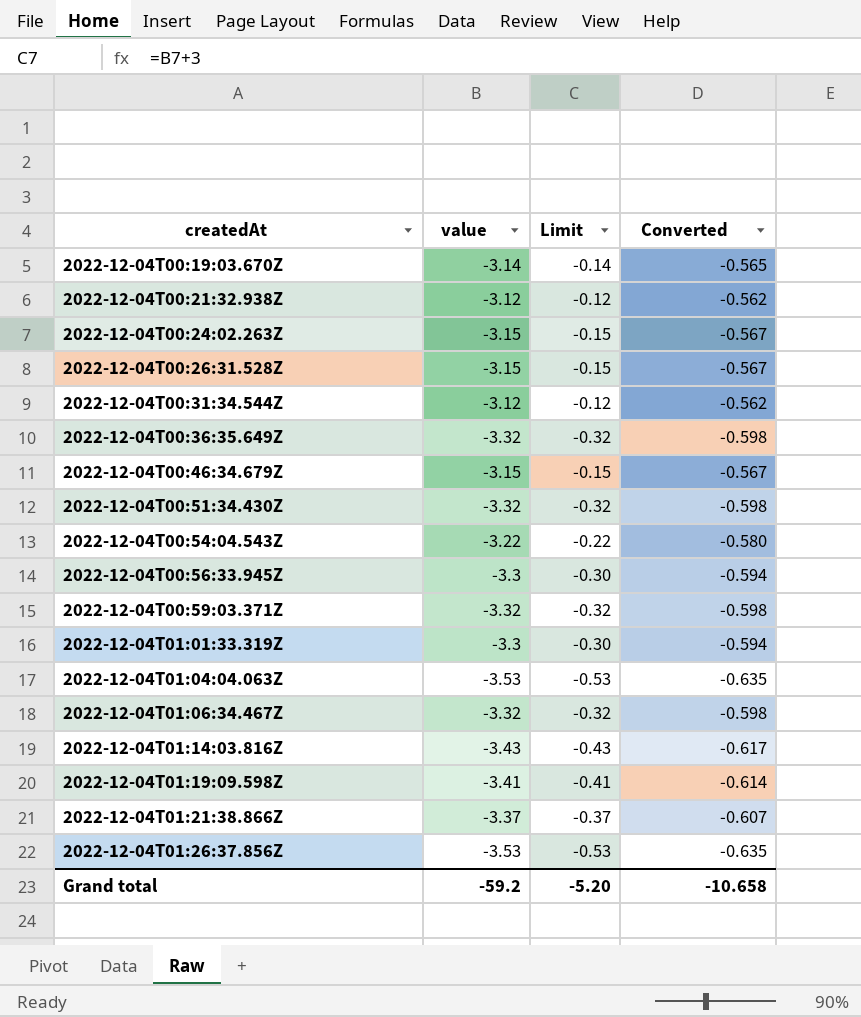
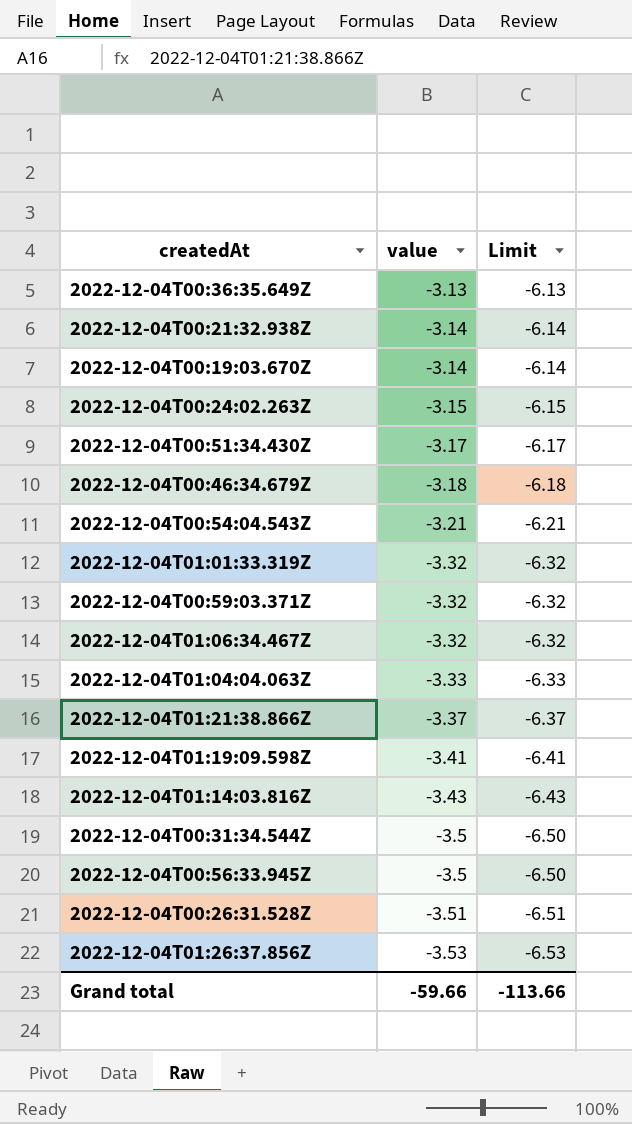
row order: createdAt ascending -> value descending
column Converted | formula: [value] * 0.18 -> none
column Limit | formula: [value] + 3 -> [value] - 3
2022-12-04T00:36:35.649Z | value: -3.32 -> -3.13
2022-12-04T00:21:32.938Z | value: -3.12 -> -3.14
2022-12-04T00:51:34.430Z | value: -3.32 -> -3.17
2022-12-04T00:46:34.679Z | value: -3.15 -> -3.18
2022-12-04T00:54:04.543Z | value: -3.22 -> -3.21
2022-12-04T01:01:33.319Z | value: -3.3 -> -3.32
2022-12-04T01:04:04.063Z | value: -3.53 -> -3.33
2022-12-04T00:31:34.544Z | value: -3.12 -> -3.5
2022-12-04T00:56:33.945Z | value: -3.3 -> -3.5
2022-12-04T00:26:31.528Z | value: -3.15 -> -3.51
Grand total | value: -59.2 -> -59.66
Grand total | Limit: -5.20 -> -113.66

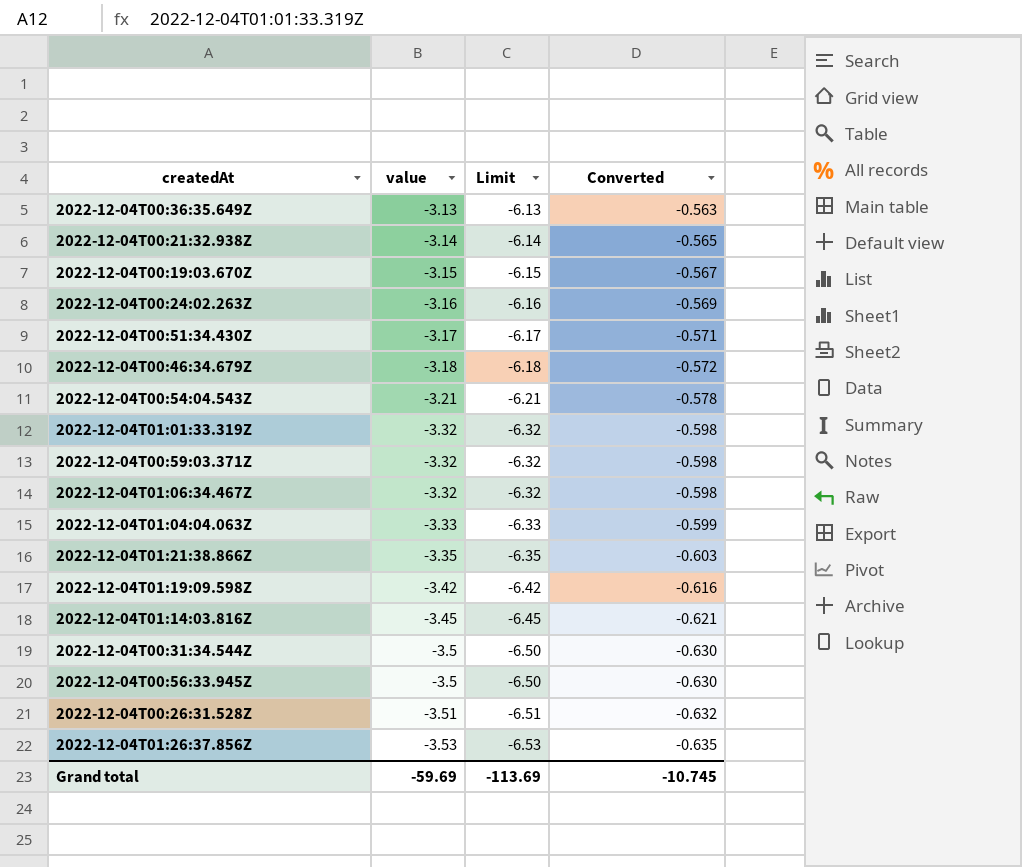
column Converted | formula: none -> [value] * 0.18
2022-12-04T00:19:03.670Z | value: -3.14 -> -3.15
2022-12-04T00:19:03.670Z | Limit: -6.14 -> -6.15
2022-12-04T00:24:02.263Z | value: -3.15 -> -3.16
2022-12-04T00:24:02.263Z | Limit: -6.15 -> -6.16
2022-12-04T01:21:38.866Z | value: -3.37 -> -3.35
2022-12-04T01:21:38.866Z | Limit: -6.37 -> -6.35
2022-12-04T01:19:09.598Z | value: -3.41 -> -3.42
2022-12-04T01:19:09.598Z | Limit: -6.41 -> -6.42
2022-12-04T01:14:03.816Z | value: -3.43 -> -3.45
2022-12-04T01:14:03.816Z | Limit: -6.43 -> -6.45
Grand total | value: -59.66 -> -59.69
Grand total | Limit: -113.66 -> -113.69

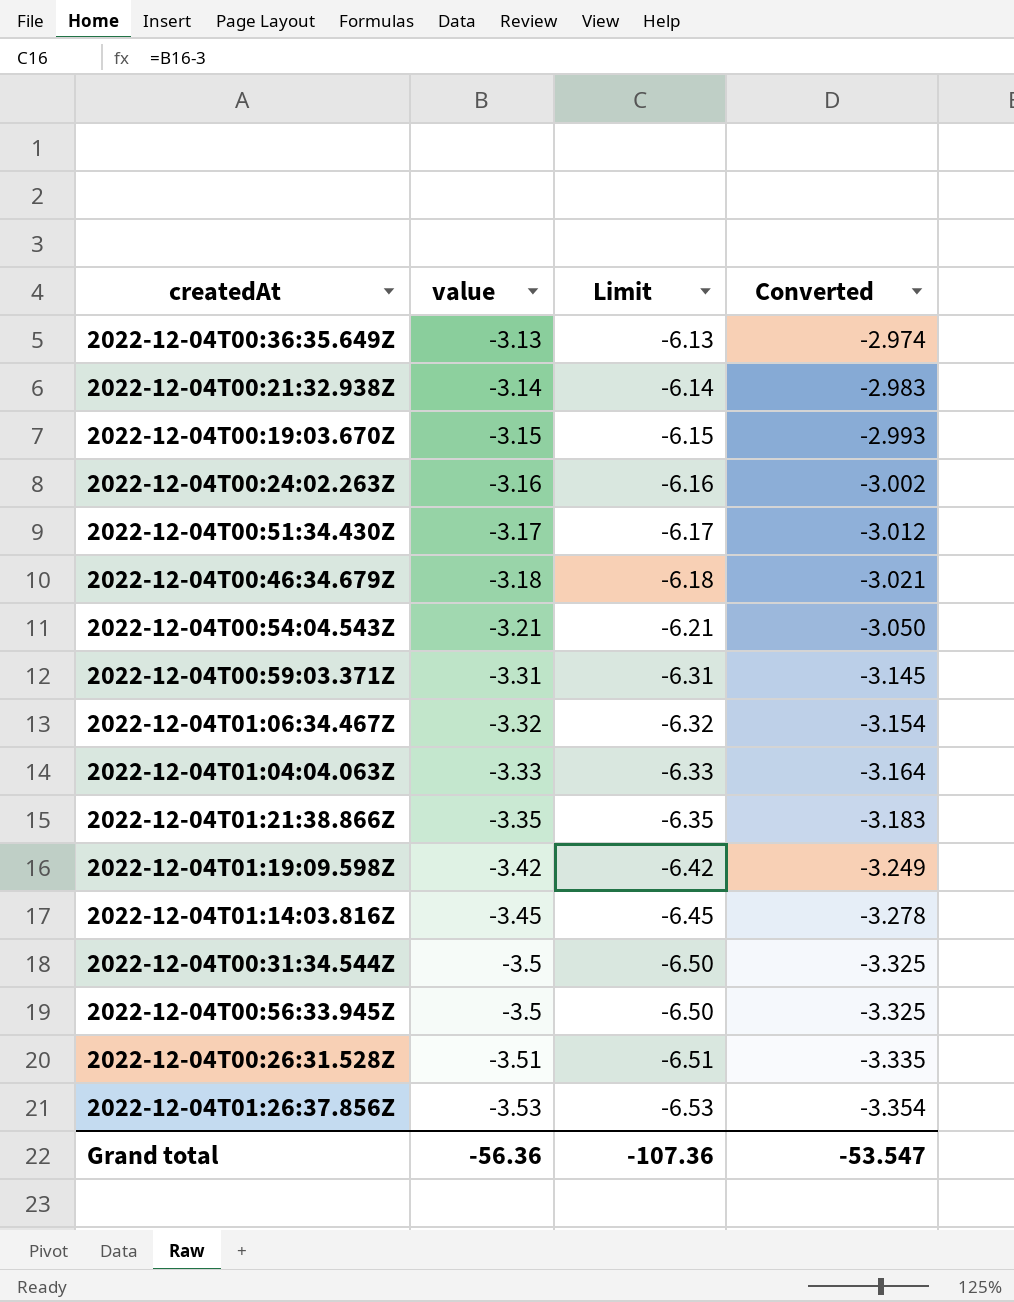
column Converted | formula: [value] * 0.18 -> [value] * 0.95
row 2022-12-04T01:01:33.319Z: -3.32 | -6.32 | -0.598 -> none
2022-12-04T00:59:03.371Z | value: -3.32 -> -3.31
2022-12-04T00:59:03.371Z | Limit: -6.32 -> -6.31
Grand total | value: -59.69 -> -56.36
Grand total | Limit: -113.69 -> -107.36
Grand total | Converted: -10.745 -> -53.547

